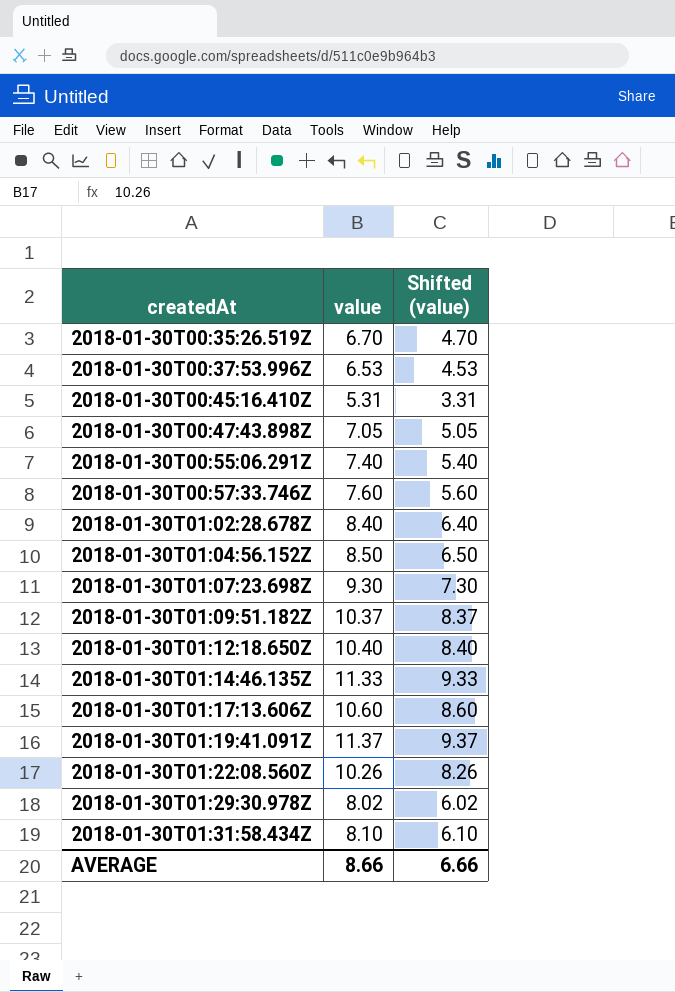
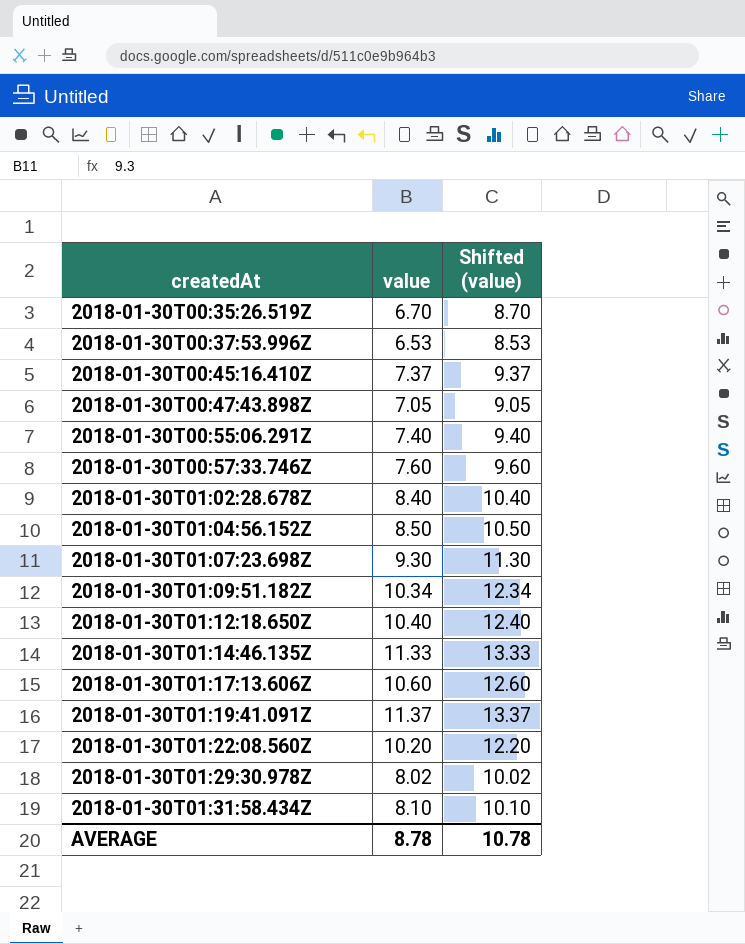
column Shifted (value) | formula: [value] - 2 -> [value] + 2
2018-01-30T00:45:16.410Z | value: 5.31 -> 7.37
2018-01-30T01:09:51.182Z | value: 10.37 -> 10.34
2018-01-30T01:22:08.560Z | value: 10.26 -> 10.20
AVERAGE | value: 8.66 -> 8.78
AVERAGE | Shifted (value): 6.66 -> 10.78

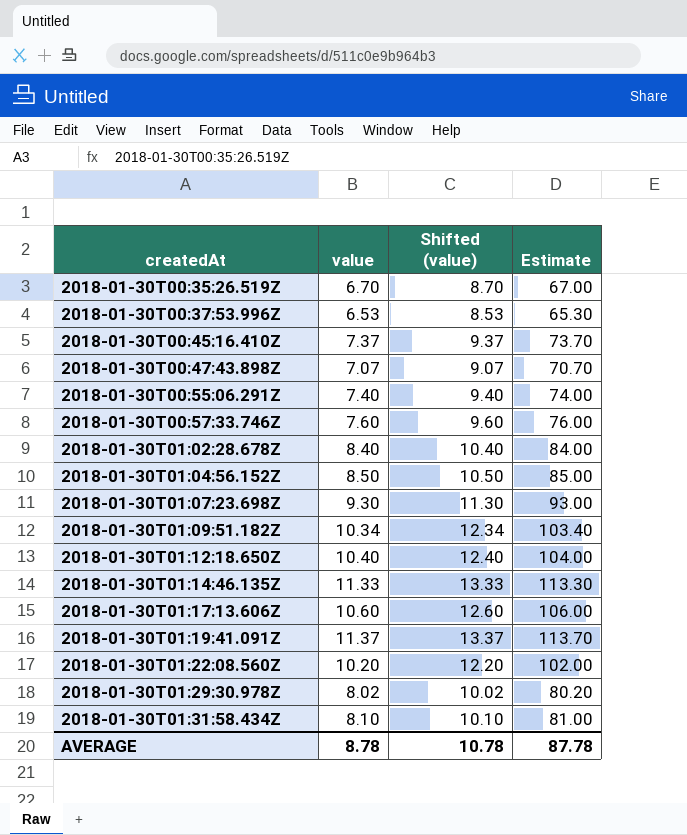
column Estimate | formula: none -> [value] * 10
2018-01-30T00:47:43.898Z | value: 7.05 -> 7.07
2018-01-30T00:47:43.898Z | Shifted (value): 9.05 -> 9.07

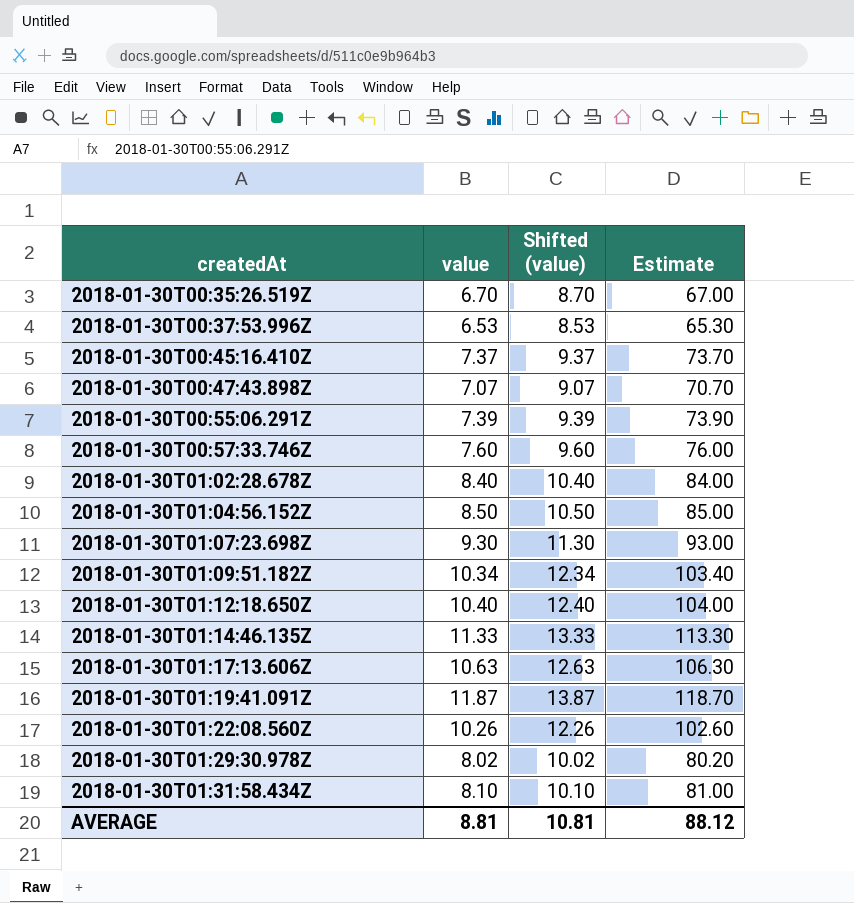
2018-01-30T00:55:06.291Z | value: 7.40 -> 7.39
2018-01-30T00:55:06.291Z | Shifted (value): 9.40 -> 9.39
2018-01-30T00:55:06.291Z | Estimate: 74.00 -> 73.90
2018-01-30T01:17:13.606Z | value: 10.60 -> 10.63
2018-01-30T01:17:13.606Z | Shifted (value): 12.60 -> 12.63
2018-01-30T01:17:13.606Z | Estimate: 106.00 -> 106.30
2018-01-30T01:19:41.091Z | value: 11.37 -> 11.87
2018-01-30T01:19:41.091Z | Shifted (value): 13.37 -> 13.87
2018-01-30T01:19:41.091Z | Estimate: 113.70 -> 118.70
2018-01-30T01:22:08.560Z | value: 10.20 -> 10.26
2018-01-30T01:22:08.560Z | Shifted (value): 12.20 -> 12.26
2018-01-30T01:22:08.560Z | Estimate: 102.00 -> 102.60
AVERAGE | value: 8.78 -> 8.81
AVERAGE | Shifted (value): 10.78 -> 10.81
AVERAGE | Estimate: 87.78 -> 88.12

